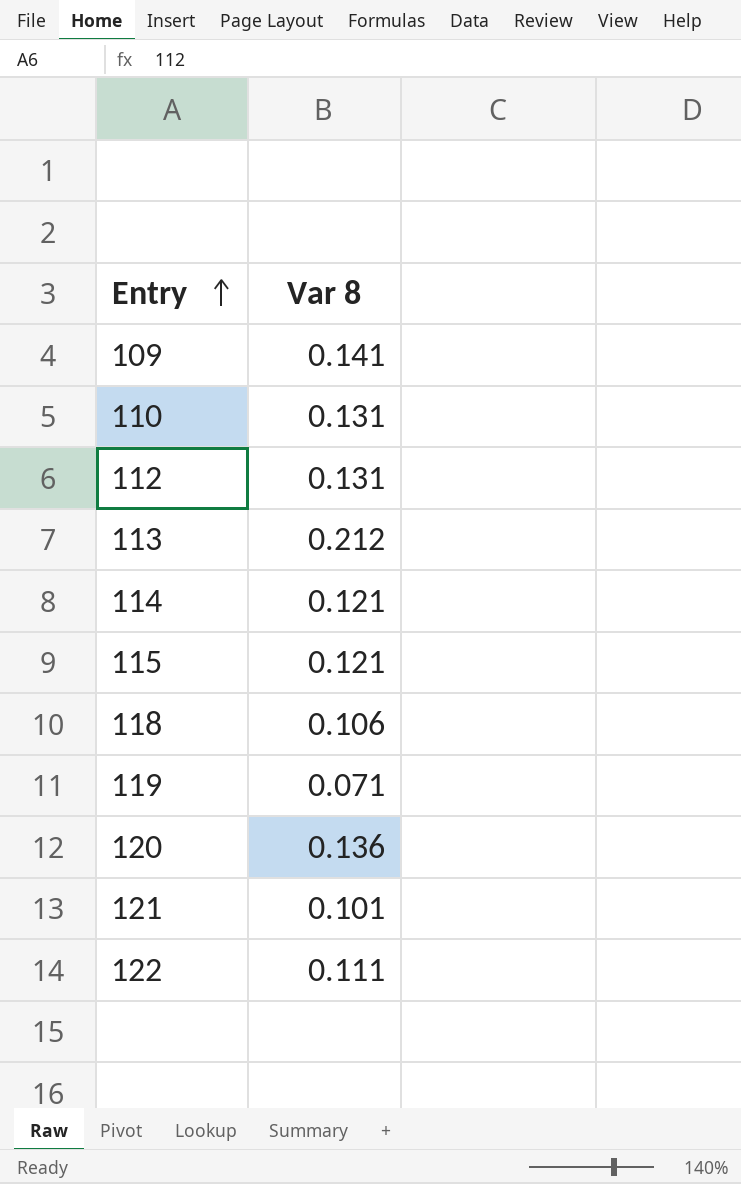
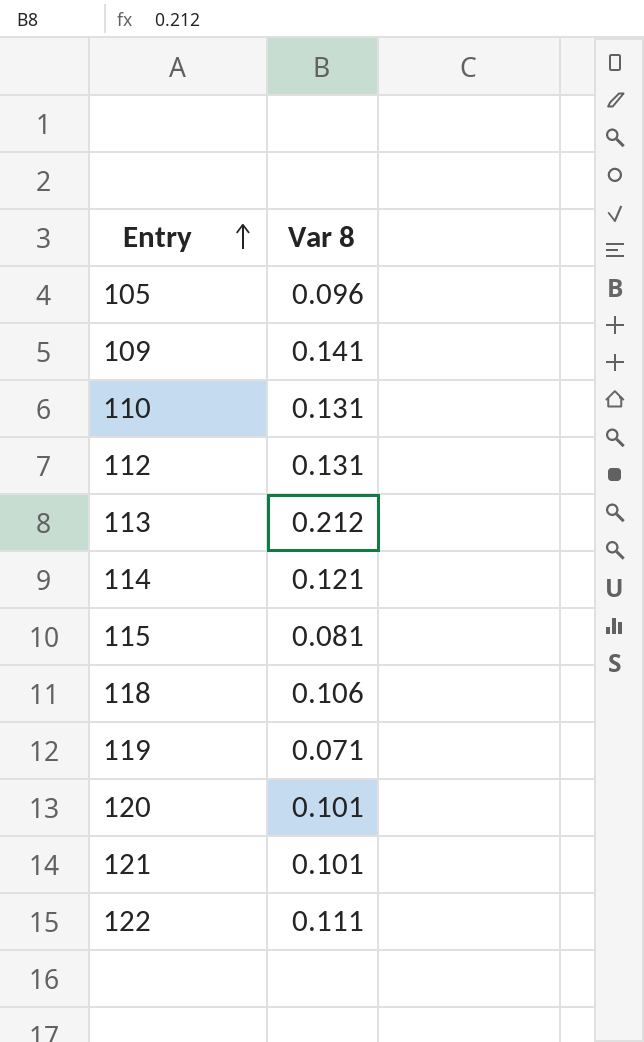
row 105: none -> 0.096
115 | Var 8: 0.121 -> 0.081
120 | Var 8: 0.136 -> 0.101

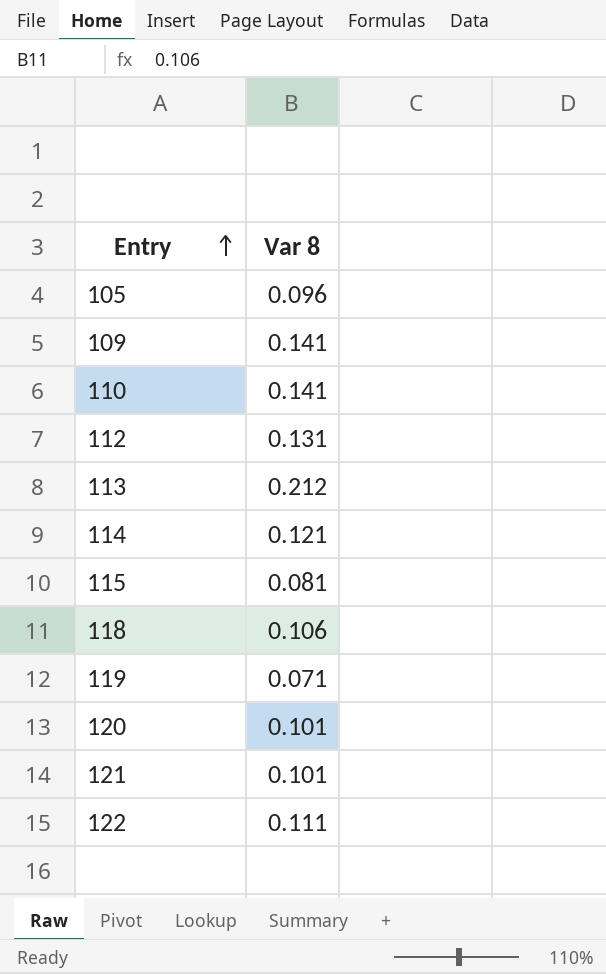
110 | Var 8: 0.131 -> 0.141

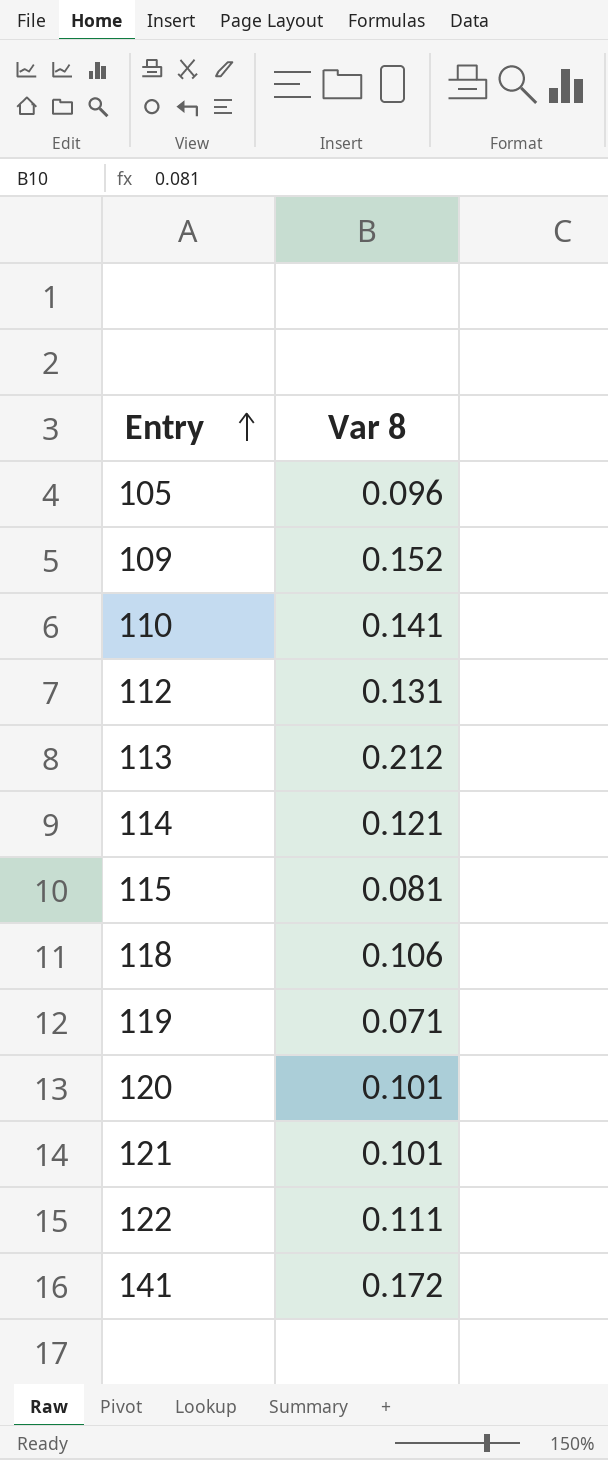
109 | Var 8: 0.141 -> 0.152
row 141: none -> 0.172

